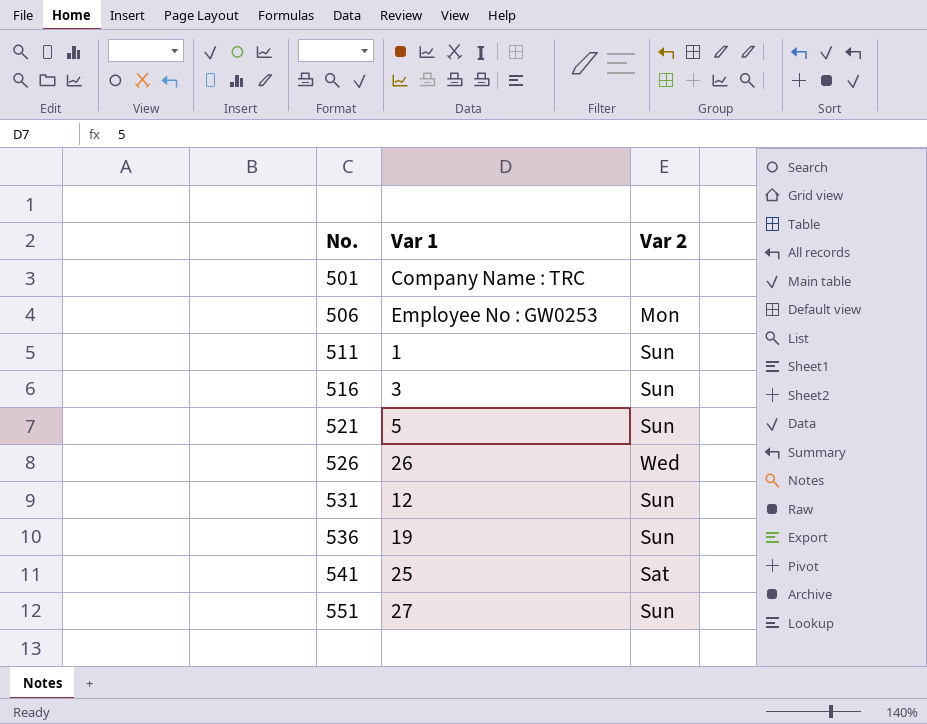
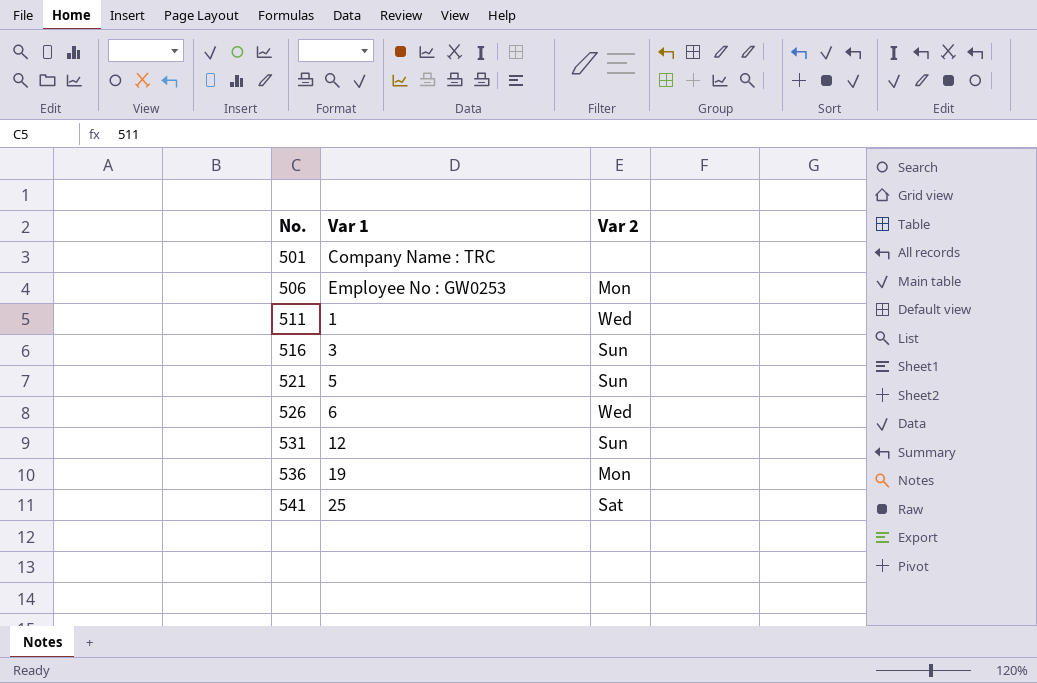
row 551: 27 | Sun -> none
511 | Var 2: Sun -> Wed
526 | Var 1: 26 -> 6
536 | Var 2: Sun -> Mon

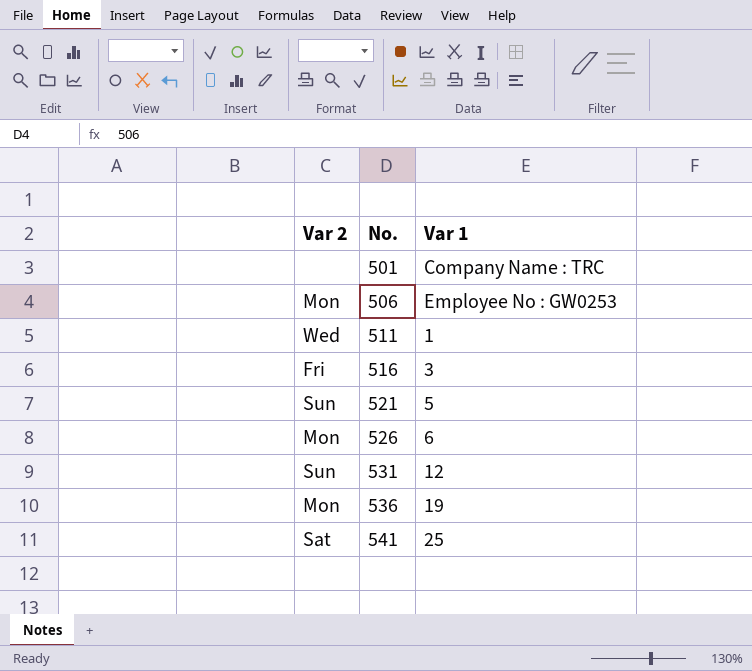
column Var 2 | position: 3 -> 1
516 | Var 2: Sun -> Fri
526 | Var 2: Wed -> Mon

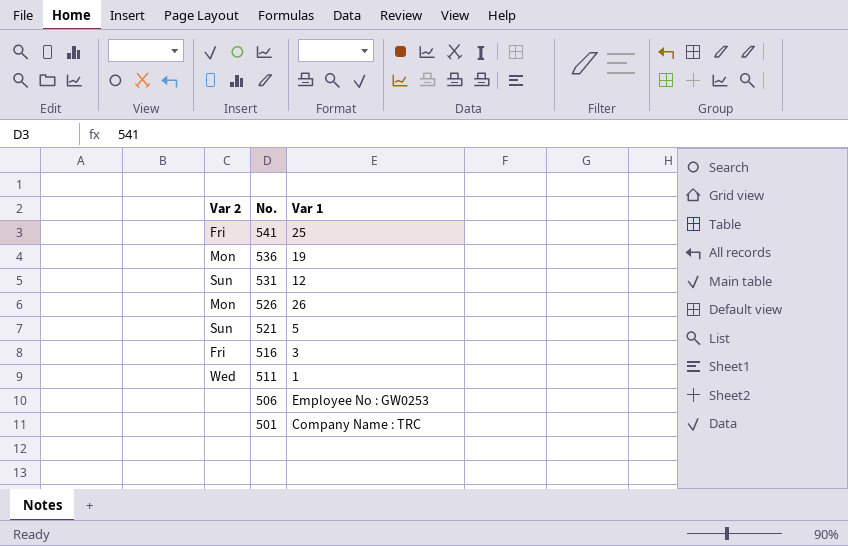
row order: No. ascending -> No. descending
541 | Var 2: Sat -> Fri
526 | Var 1: 6 -> 26
506 | Var 2: Mon -> none

